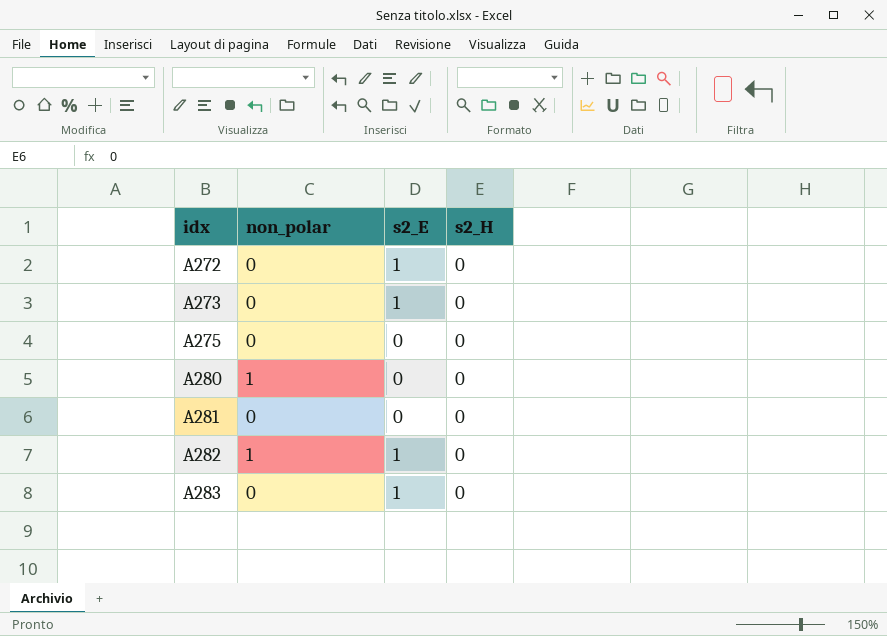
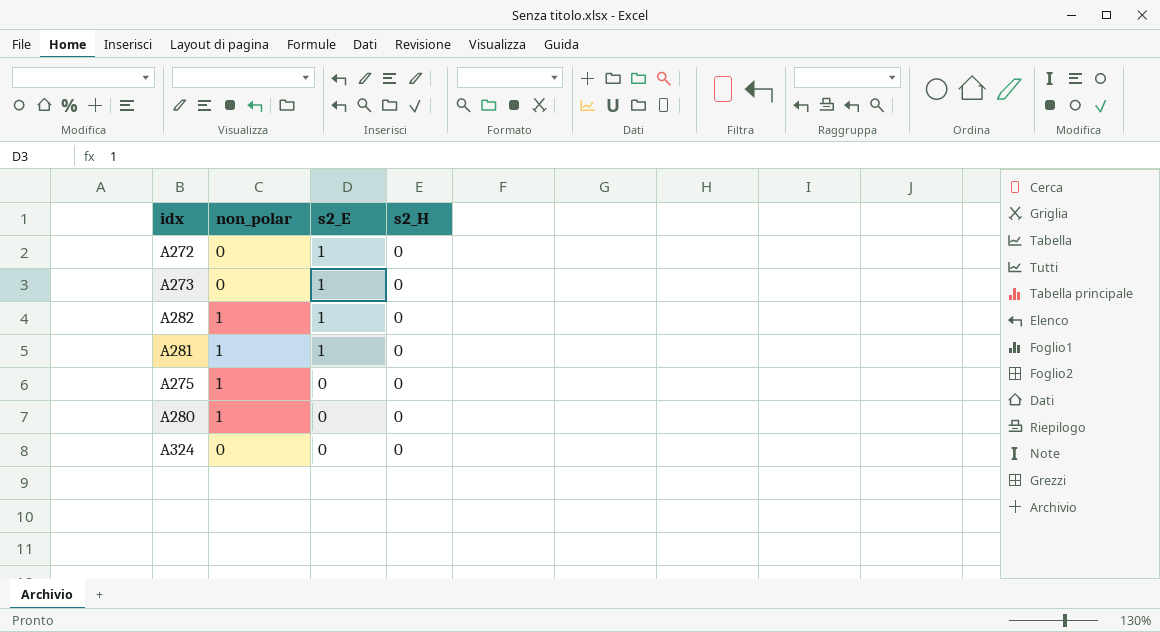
row order: idx ascending -> s2_E descending
row A283: 0 | 1 | 0 -> none
A281 | non_polar: 0 -> 1
A281 | s2_E: 0 -> 1
A275 | non_polar: 0 -> 1
row A324: none -> 0 | 0 | 0

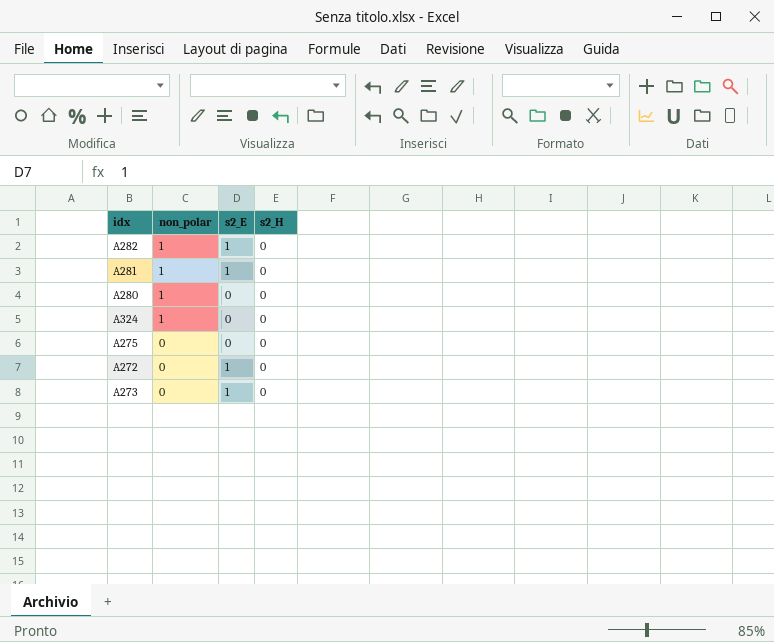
row order: s2_E descending -> non_polar descending
A324 | non_polar: 0 -> 1
A275 | non_polar: 1 -> 0

